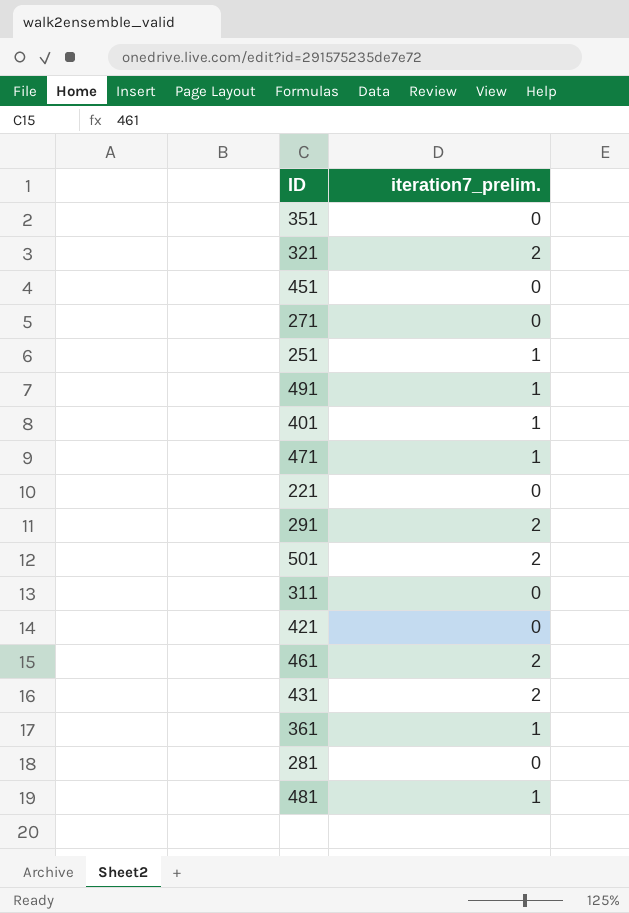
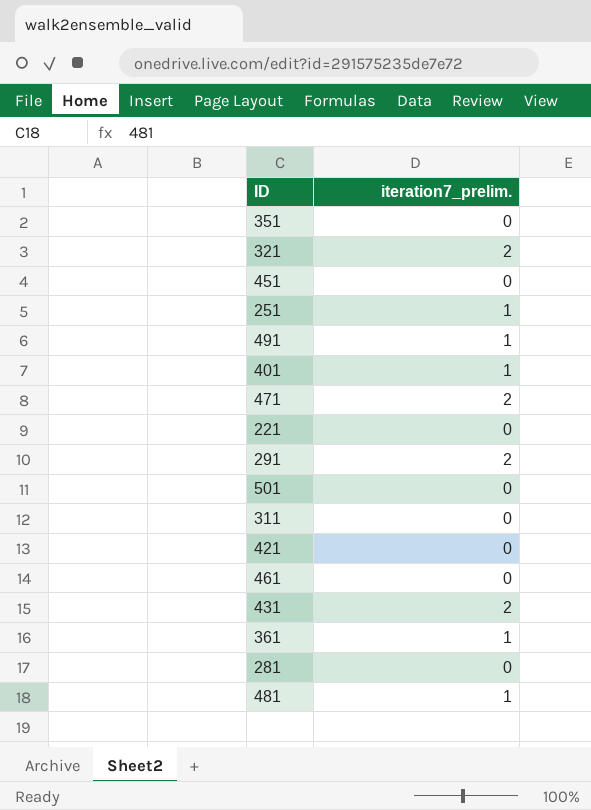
row 271: 0 -> none
471 | iteration7_prelim.: 1 -> 2
501 | iteration7_prelim.: 2 -> 0
461 | iteration7_prelim.: 2 -> 0

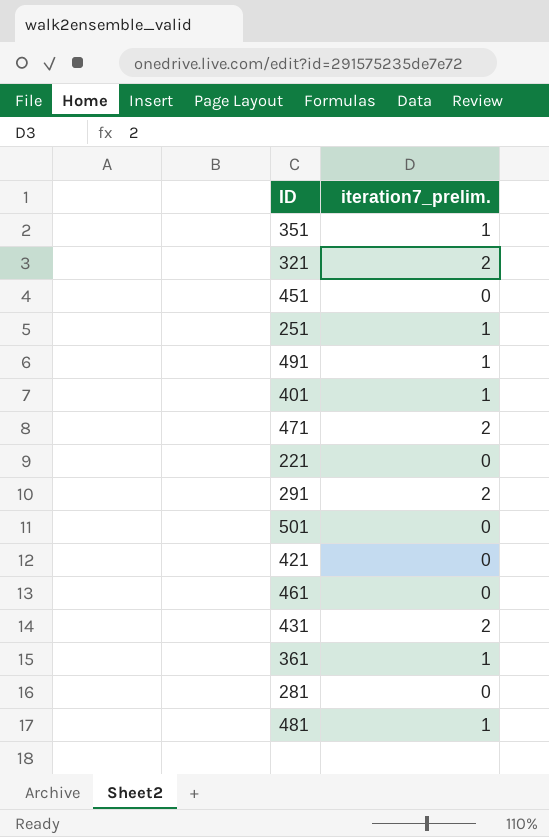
row 311: 0 -> none
351 | iteration7_prelim.: 0 -> 1

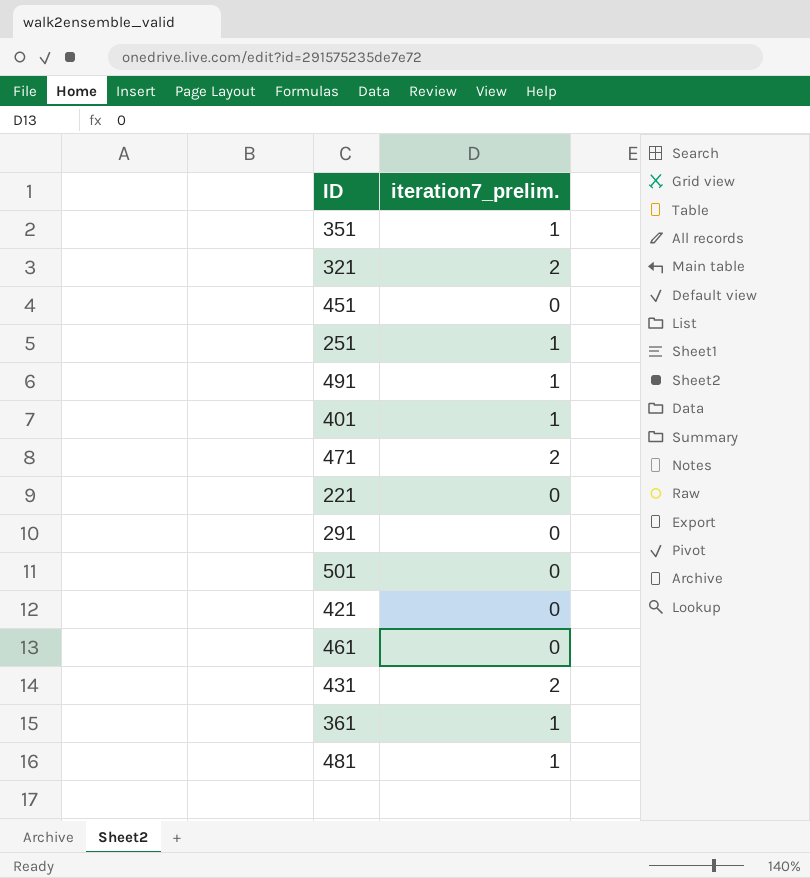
row 281: 0 -> none
291 | iteration7_prelim.: 2 -> 0

